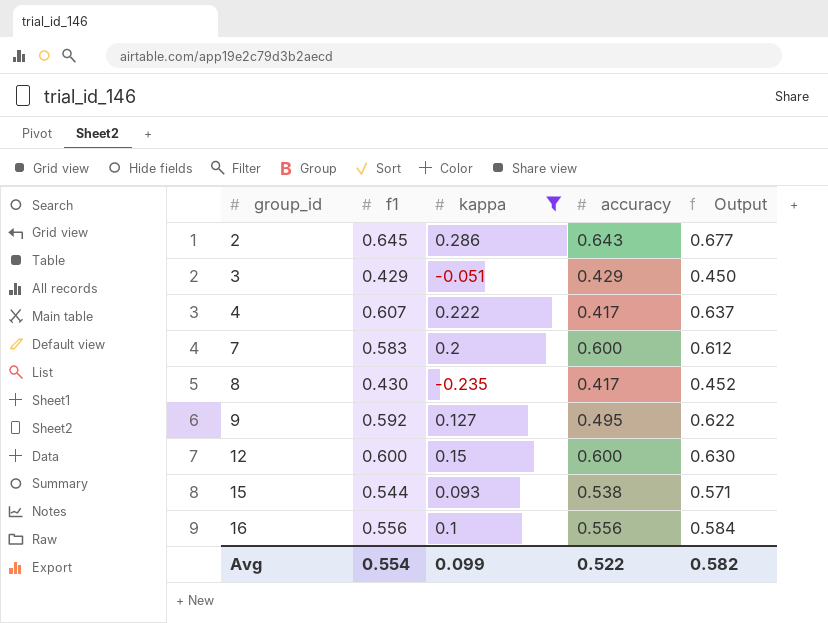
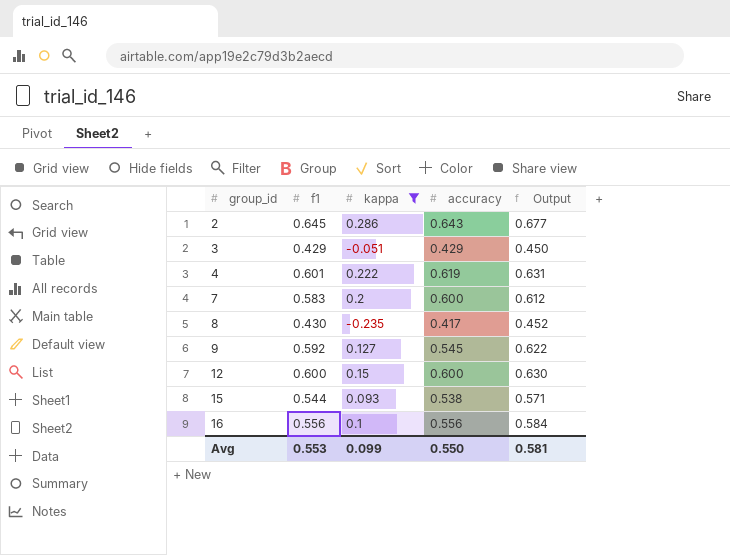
4 | f1: 0.607 -> 0.601
4 | accuracy: 0.417 -> 0.619
4 | Output: 0.637 -> 0.631
9 | accuracy: 0.495 -> 0.545
Avg | f1: 0.554 -> 0.553
Avg | accuracy: 0.522 -> 0.550
Avg | Output: 0.582 -> 0.581

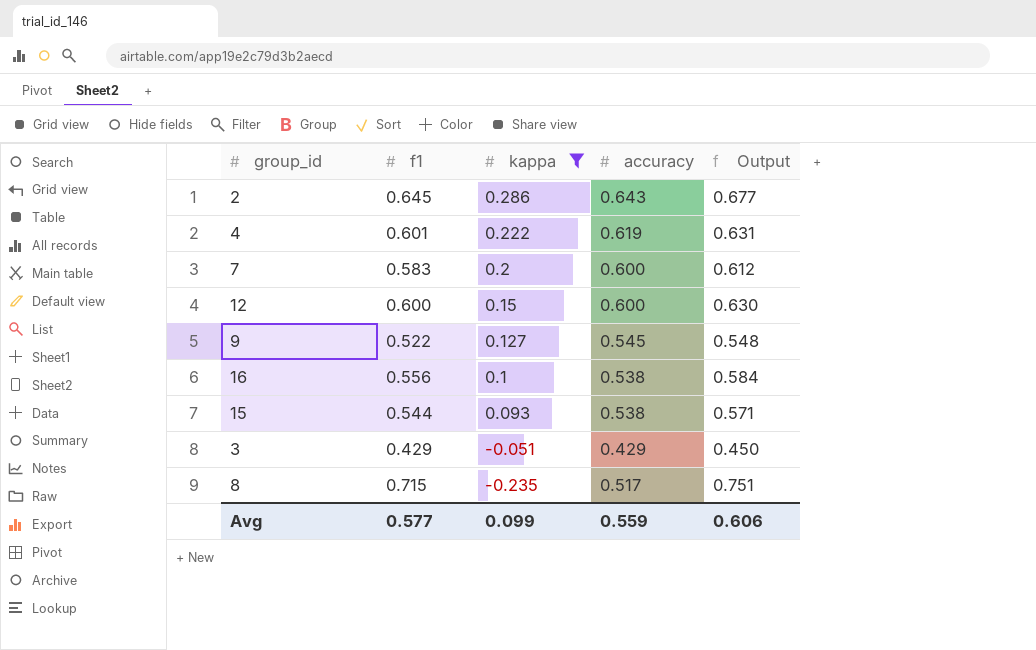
row order: group_id ascending -> kappa descending
9 | f1: 0.592 -> 0.522
9 | Output: 0.622 -> 0.548
16 | accuracy: 0.556 -> 0.538
8 | f1: 0.430 -> 0.715
8 | accuracy: 0.417 -> 0.517
8 | Output: 0.452 -> 0.751
Avg | f1: 0.553 -> 0.577
Avg | accuracy: 0.550 -> 0.559
Avg | Output: 0.581 -> 0.606

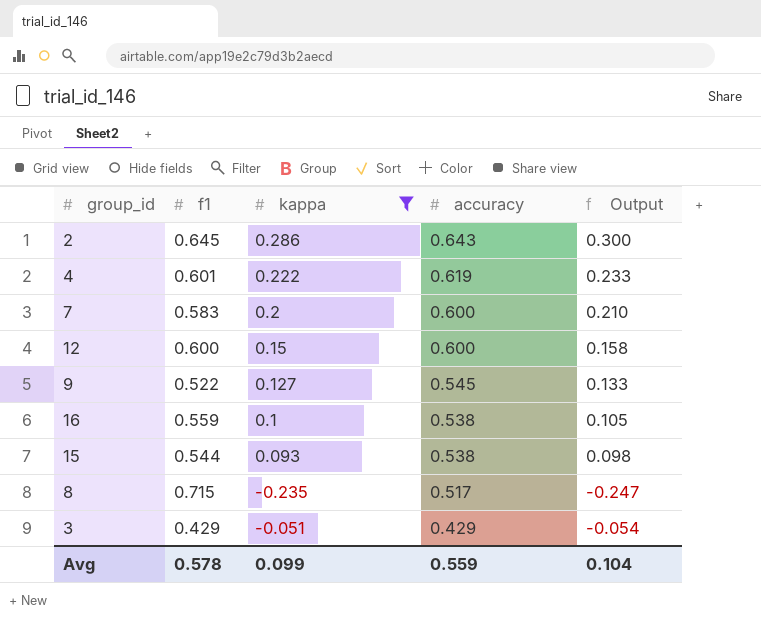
row order: kappa descending -> accuracy descending
column Output | formula: [f1] * 1.05 -> [kappa] * 1.05
16 | f1: 0.556 -> 0.559
Avg | f1: 0.577 -> 0.578
Avg | Output: 0.606 -> 0.104

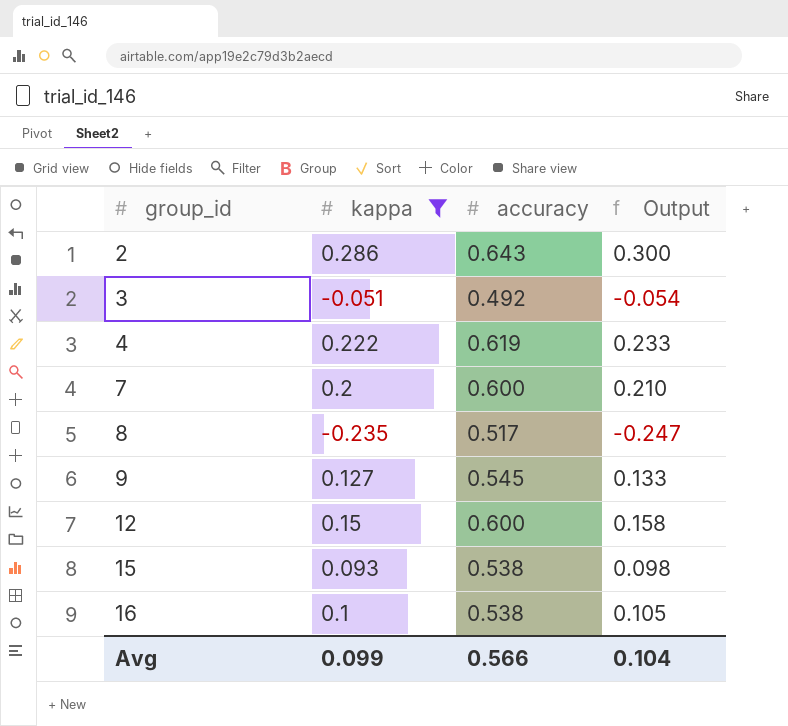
row order: accuracy descending -> group_id ascending
column f1 | position: 2 -> none
3 | accuracy: 0.429 -> 0.492
Avg | accuracy: 0.559 -> 0.566

